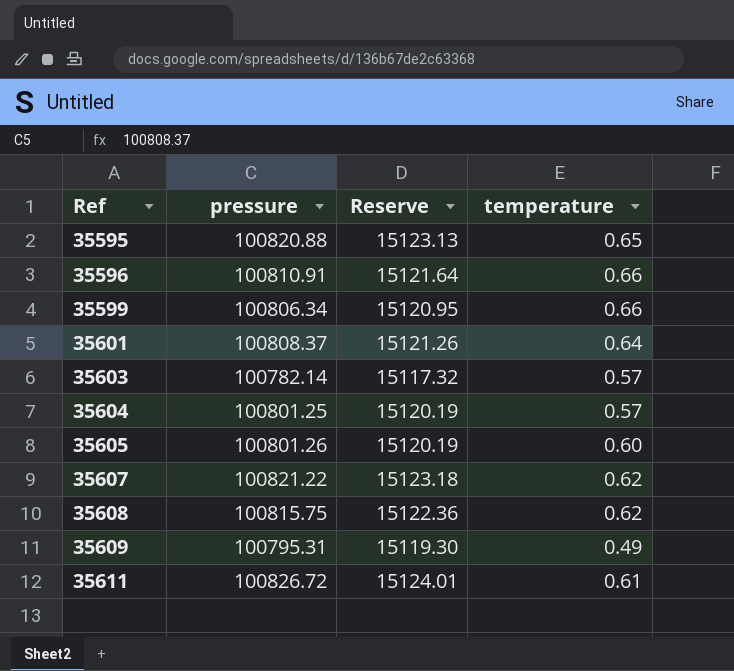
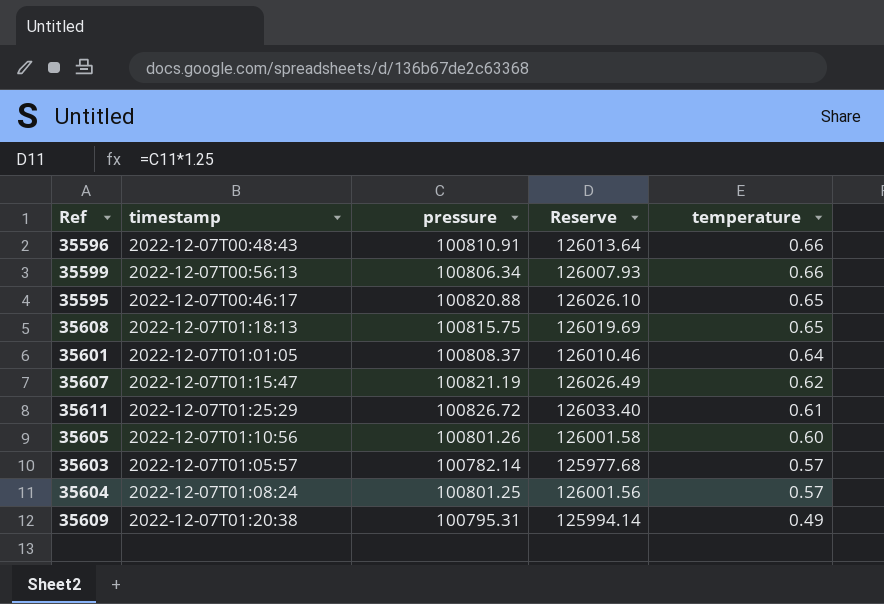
row order: Ref ascending -> temperature descending
column timestamp | position: none -> 2
column Reserve | formula: [pressure] * 0.15 -> [pressure] * 1.25
35608 | temperature: 0.62 -> 0.65
35607 | pressure: 100821.22 -> 100821.19

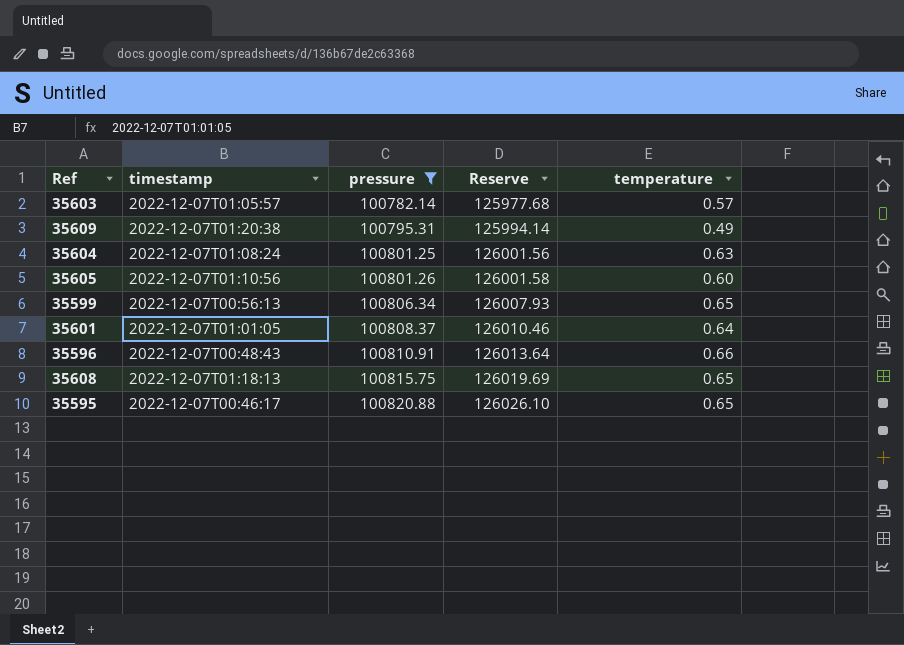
filter: none -> pressure <= 100820.88
row order: temperature descending -> pressure ascending
35604 | temperature: 0.57 -> 0.63
35599 | temperature: 0.66 -> 0.65

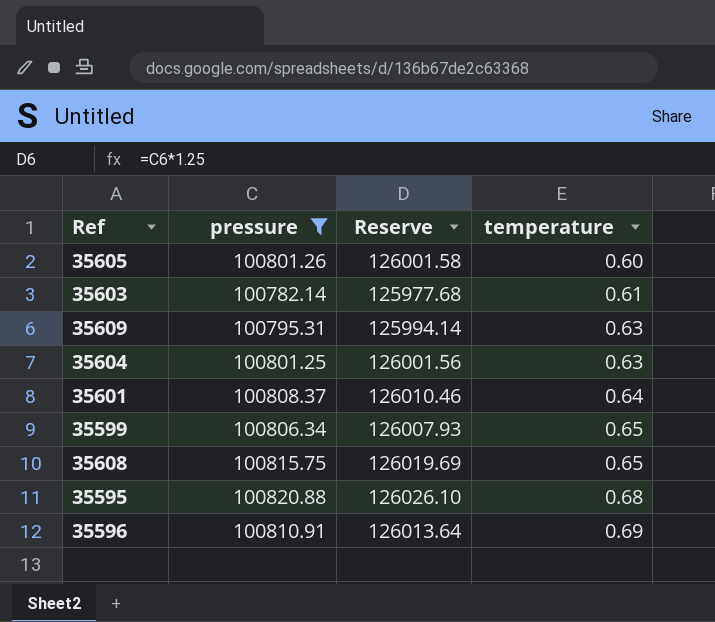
row order: pressure ascending -> temperature ascending
column timestamp | position: 2 -> none
35603 | temperature: 0.57 -> 0.61
35609 | temperature: 0.49 -> 0.63
35595 | temperature: 0.65 -> 0.68
35596 | temperature: 0.66 -> 0.69

